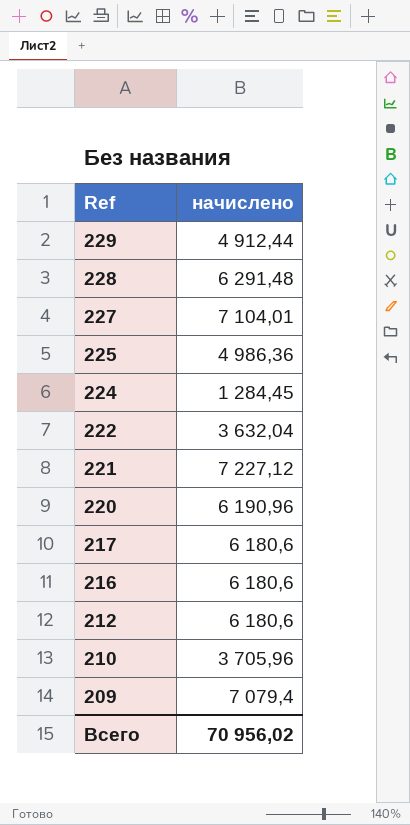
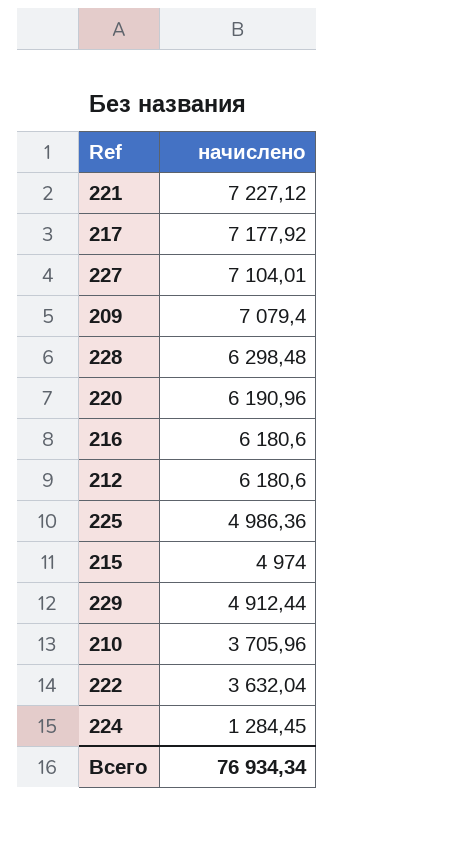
row order: Ref descending -> начислено descending
217 | начислено: 6 180,6 -> 7 177,92
228 | начислено: 6 291,48 -> 6 298,48
row 215: none -> 4 974
Всего | начислено: 70 956,02 -> 76 934,34

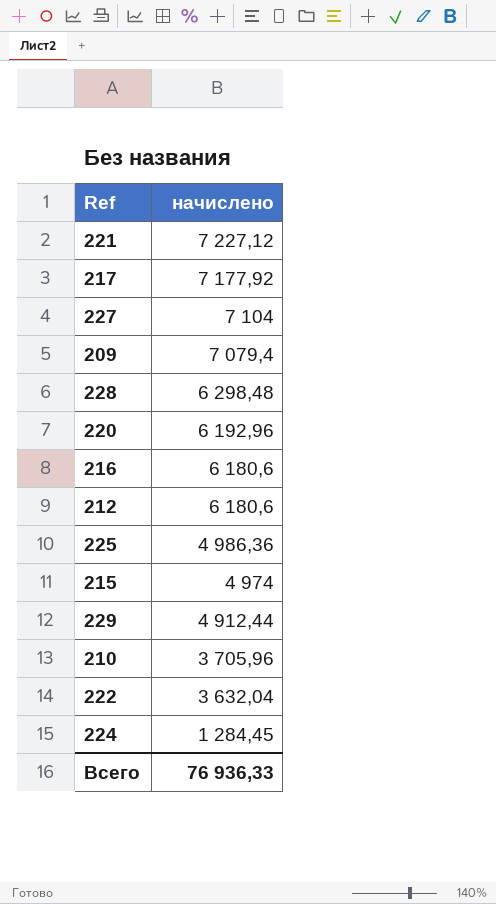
227 | начислено: 7 104,01 -> 7 104
220 | начислено: 6 190,96 -> 6 192,96
Всего | начислено: 76 934,34 -> 76 936,33

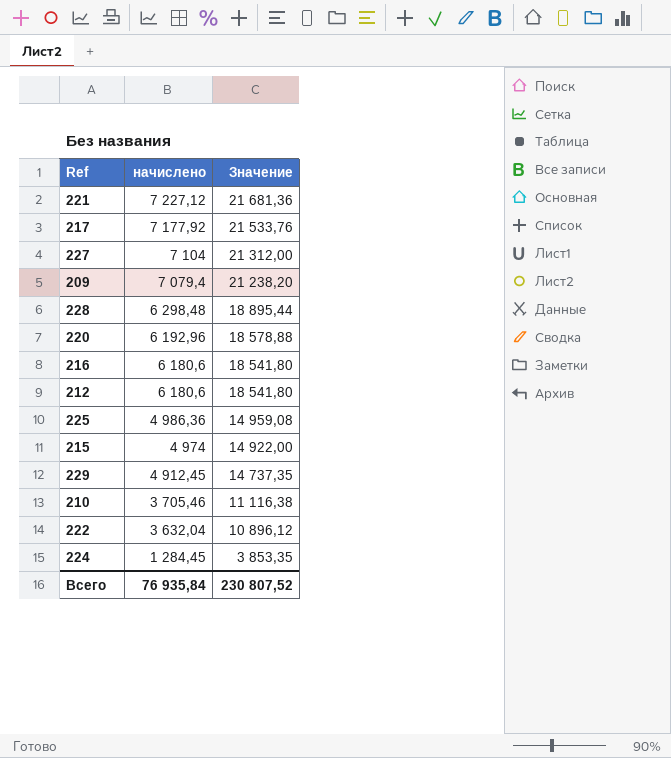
column Значение | formula: none -> [начислено] * 3
229 | начислено: 4 912,44 -> 4 912,45
210 | начислено: 3 705,96 -> 3 705,46
Всего | начислено: 76 936,33 -> 76 935,84

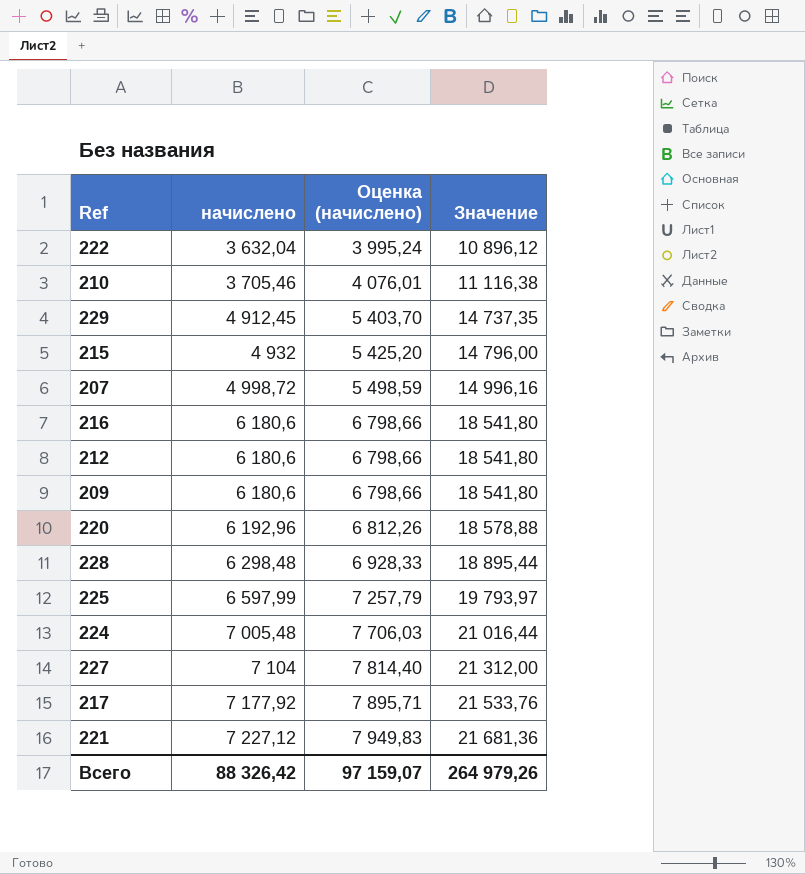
row order: начислено descending -> начислено ascending
column Оценка (начислено) | formula: none -> [начислено] * 1,1
215 | начислено: 4 974 -> 4 932
215 | Значение: 14 922,00 -> 14 796,00
row 207: none -> 4 998,72 | 5 498,59 | 14 996,16
209 | начислено: 7 079,4 -> 6 180,6
209 | Значение: 21 238,20 -> 18 541,80
225 | начислено: 4 986,36 -> 6 597,99
225 | Значение: 14 959,08 -> 19 793,97
224 | начислено: 1 284,45 -> 7 005,48
224 | Значение: 3 853,35 -> 21 016,44
Всего | начислено: 76 935,84 -> 88 326,42
Всего | Значение: 230 807,52 -> 264 979,26

